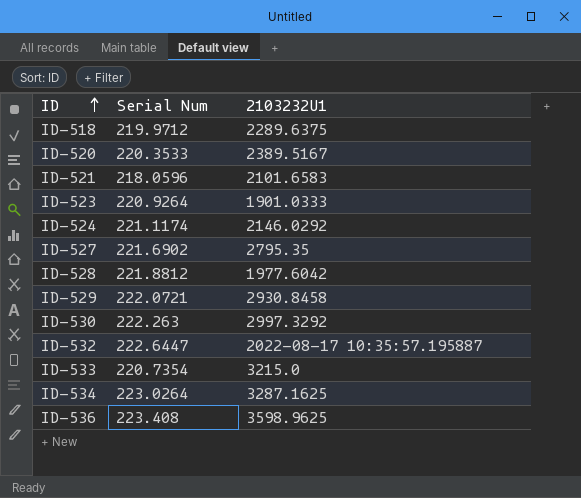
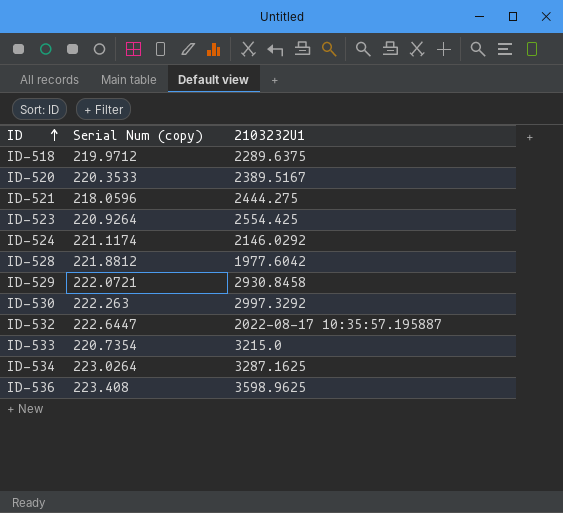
column name: Serial Num -> Serial Num (copy)
row ID-527: 221.6902 | 2795.35 -> none
ID-521 | 2103232U1: 2101.6583 -> 2444.275
ID-523 | 2103232U1: 1901.0333 -> 2554.425

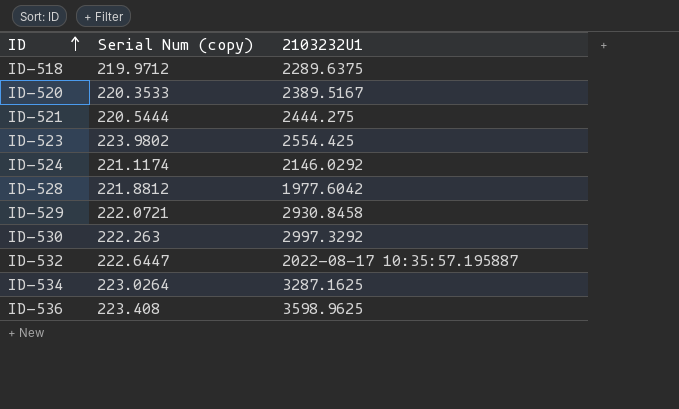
row ID-533: 220.7354 | 3215.0 -> none
ID-521 | Serial Num (copy): 218.0596 -> 220.5444
ID-523 | Serial Num (copy): 220.9264 -> 223.9802

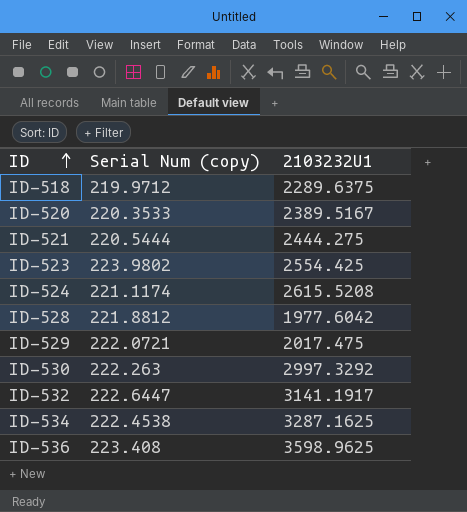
ID-524 | 2103232U1: 2146.0292 -> 2615.5208
ID-529 | 2103232U1: 2930.8458 -> 2017.475
ID-532 | 2103232U1: 2022-08-17 10:35:57.195887 -> 3141.1917
ID-534 | Serial Num (copy): 223.0264 -> 222.4538

